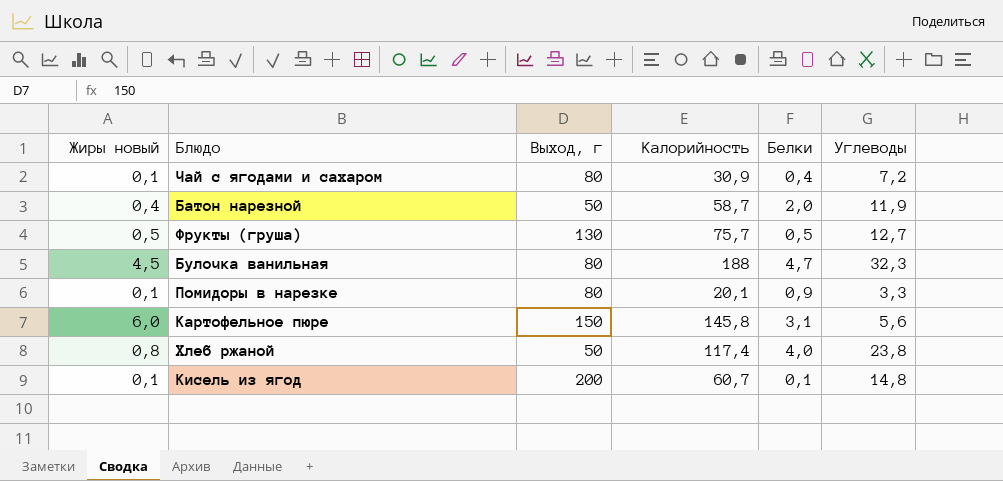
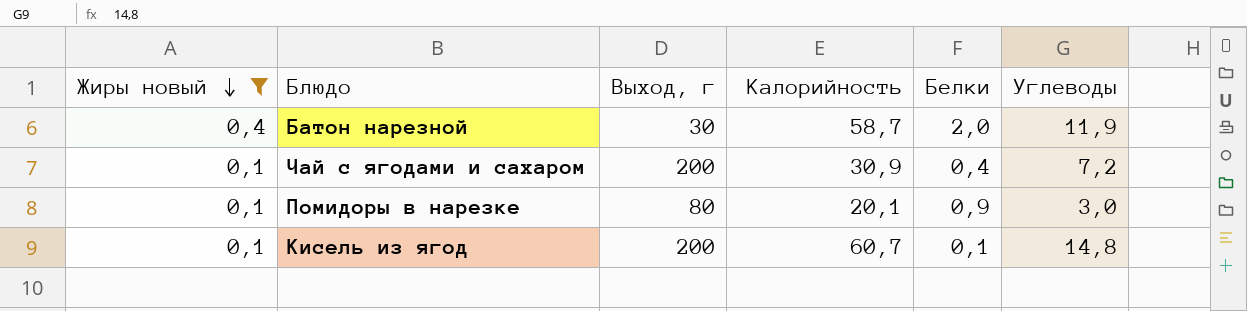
filter: none -> Жиры новый <= 0,4
row order: none -> Жиры новый descending
Батон нарезной | Выход, г: 50 -> 30
Чай с ягодами и сахаром | Выход, г: 80 -> 200
Помидоры в нарезке | Углеводы: 3,3 -> 3,0

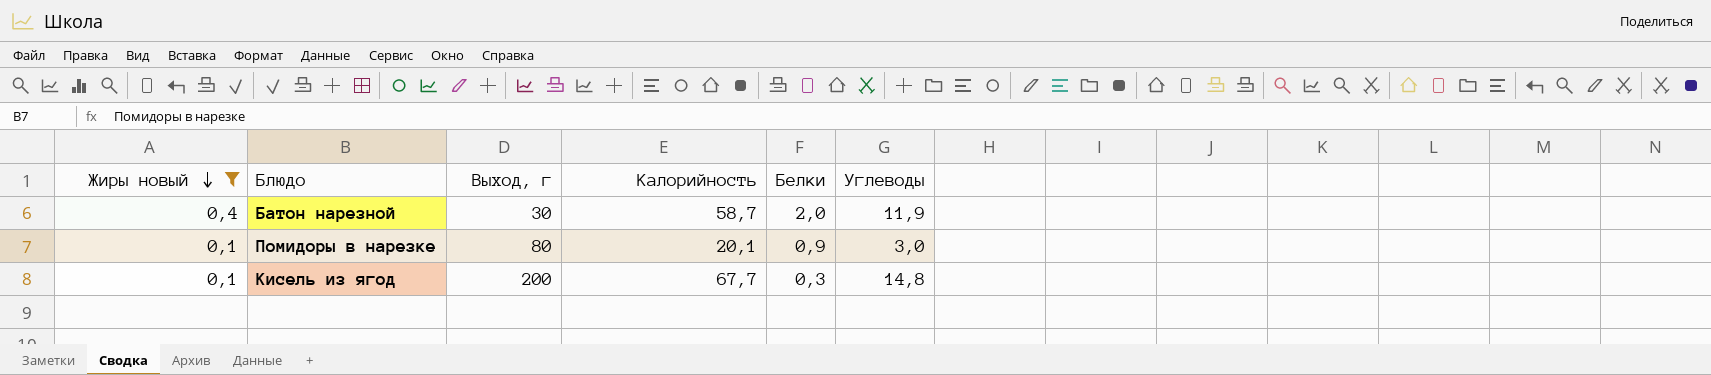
row Чай с ягодами и сахаром: 0,1 | 200 | 30,9 | 0,4 | 7,2 -> none
Кисель из ягод | Калорийность: 60,7 -> 67,7
Кисель из ягод | Белки: 0,1 -> 0,3

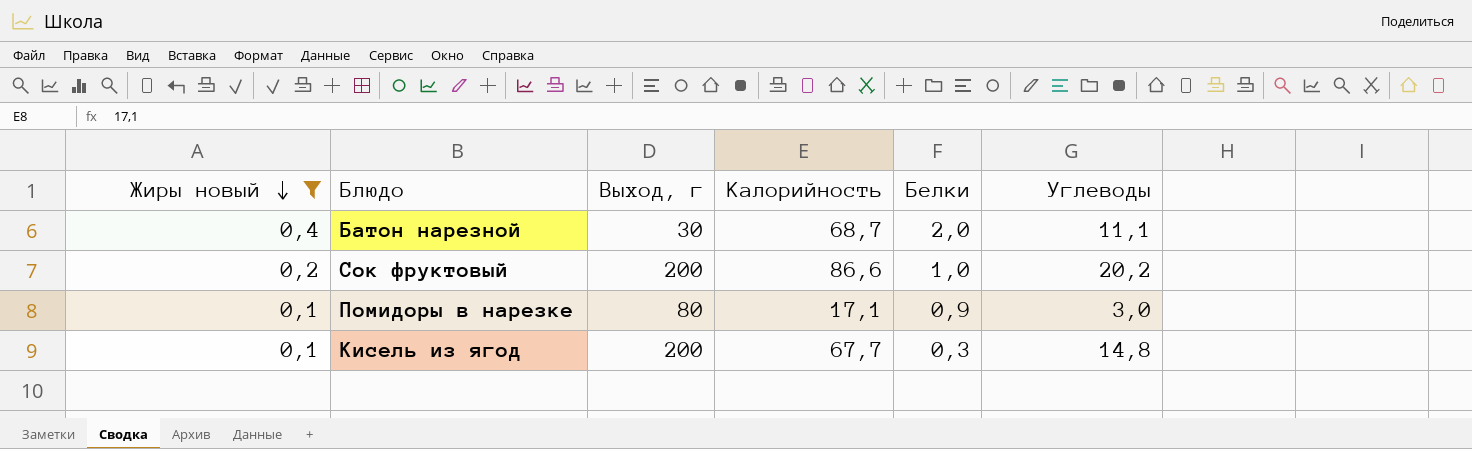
Батон нарезной | Калорийность: 58,7 -> 68,7
Батон нарезной | Углеводы: 11,9 -> 11,1
row Сок фруктовый: none -> 0,2 | 200 | 86,6 | 1,0 | 20,2
Помидоры в нарезке | Калорийность: 20,1 -> 17,1

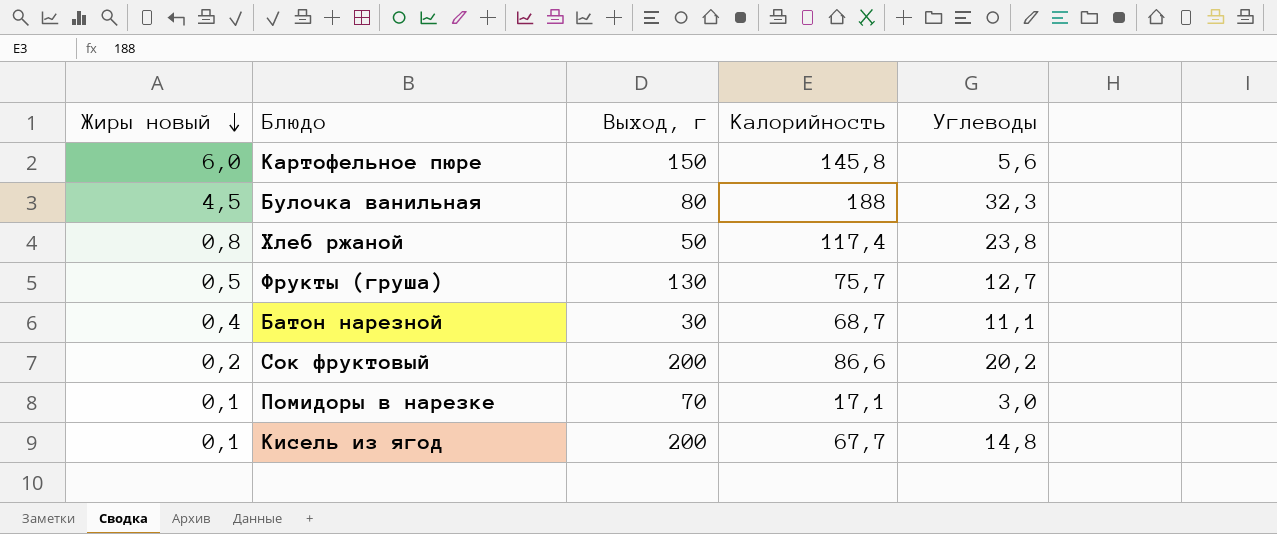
filter: Жиры новый <= 0,4 -> none
column Белки | position: 5 -> none
Помидоры в нарезке | Выход, г: 80 -> 70

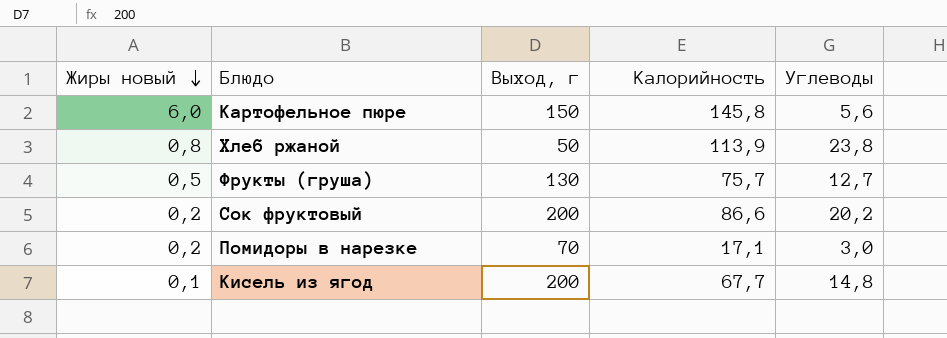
row Булочка ванильная: 4,5 | 80 | 188 | 32,3 -> none
row Батон нарезной: 0,4 | 30 | 68,7 | 11,1 -> none
Хлеб ржаной | Калорийность: 117,4 -> 113,9
Помидоры в нарезке | Жиры новый: 0,1 -> 0,2

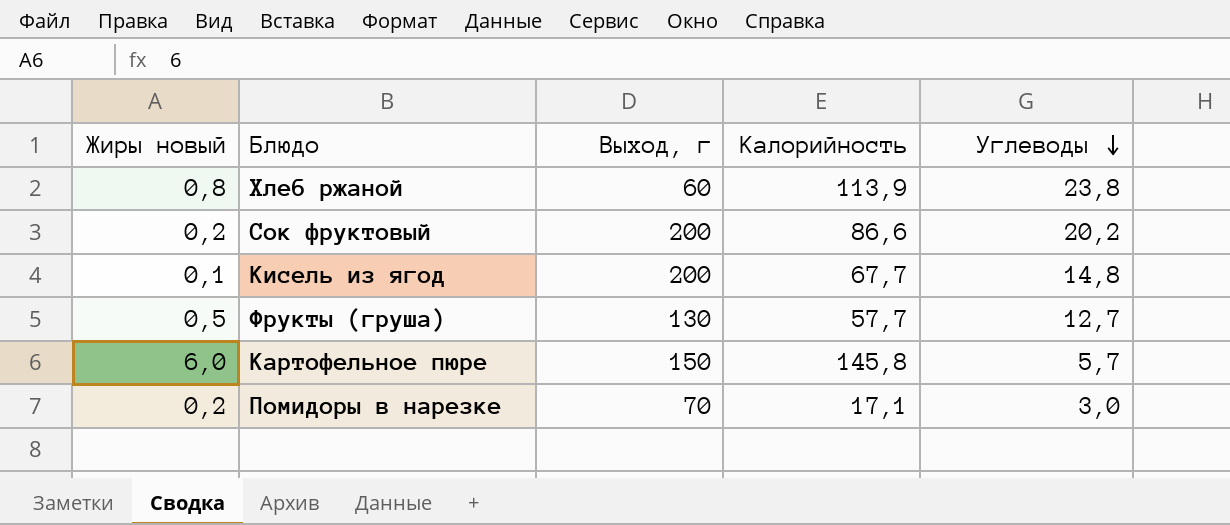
row order: Жиры новый descending -> Углеводы descending
Хлеб ржаной | Выход, г: 50 -> 60
Фрукты (груша) | Калорийность: 75,7 -> 57,7
Картофельное пюре | Углеводы: 5,6 -> 5,7

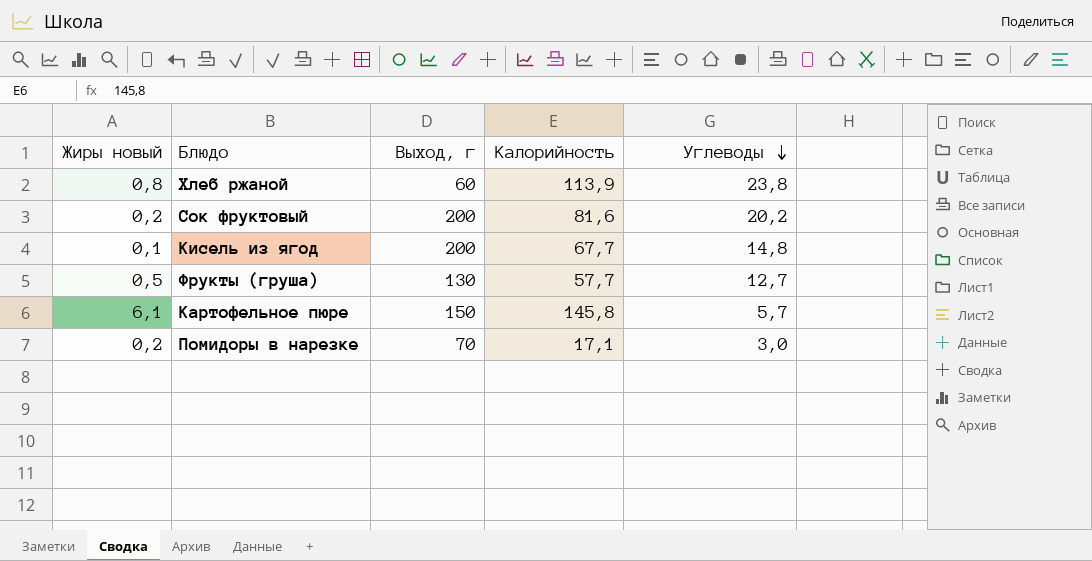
Сок фруктовый | Калорийность: 86,6 -> 81,6
Картофельное пюре | Жиры новый: 6,0 -> 6,1

